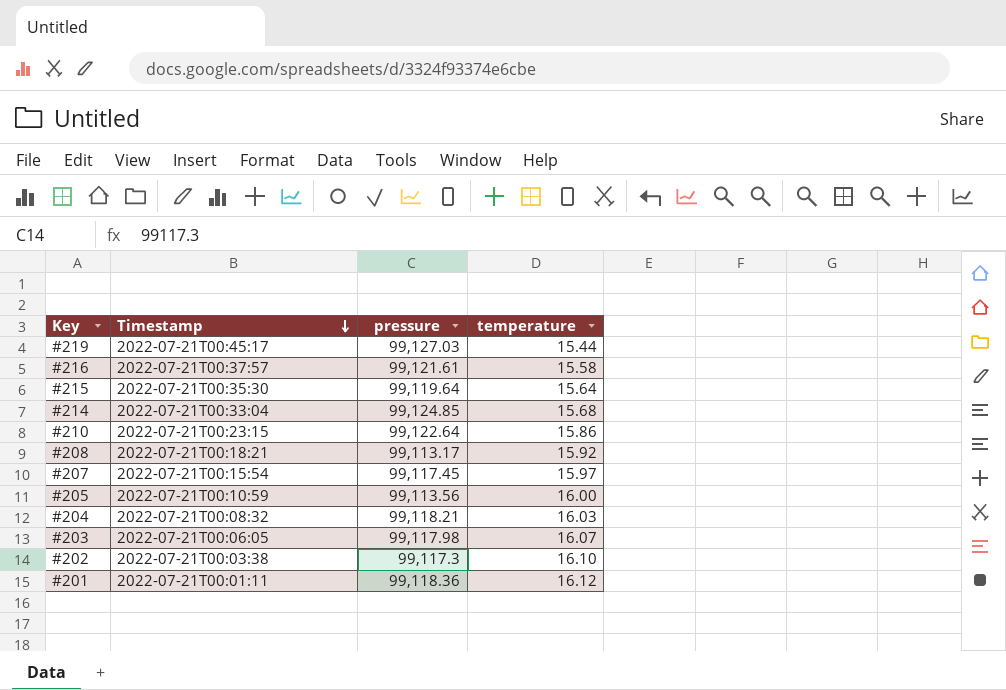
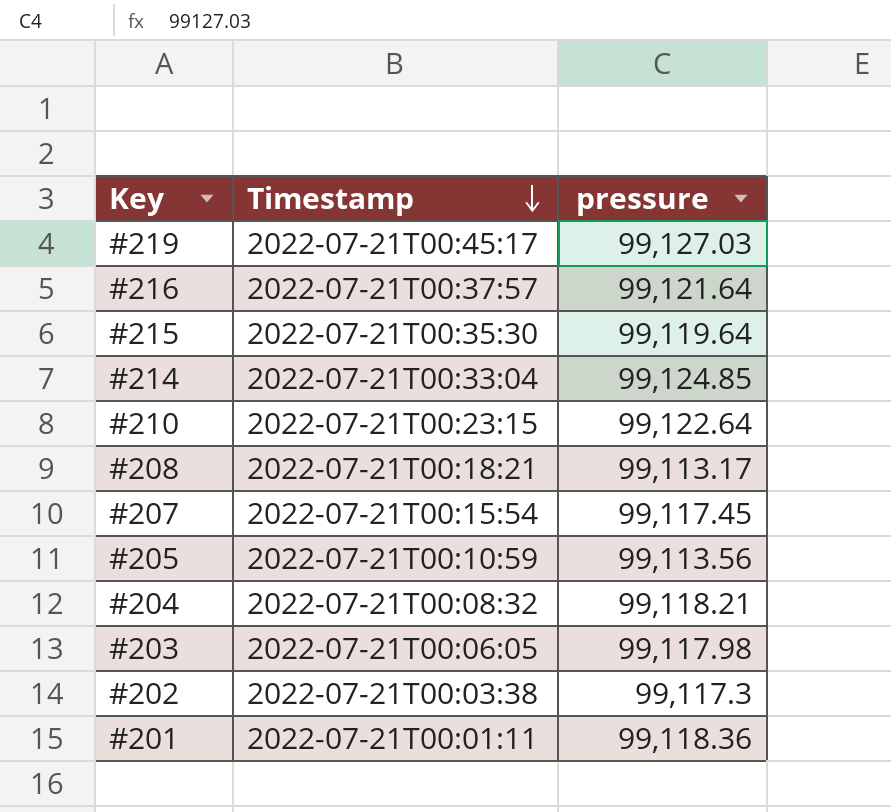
column temperature | position: 4 -> none
#216 | pressure: 99,121.61 -> 99,121.64

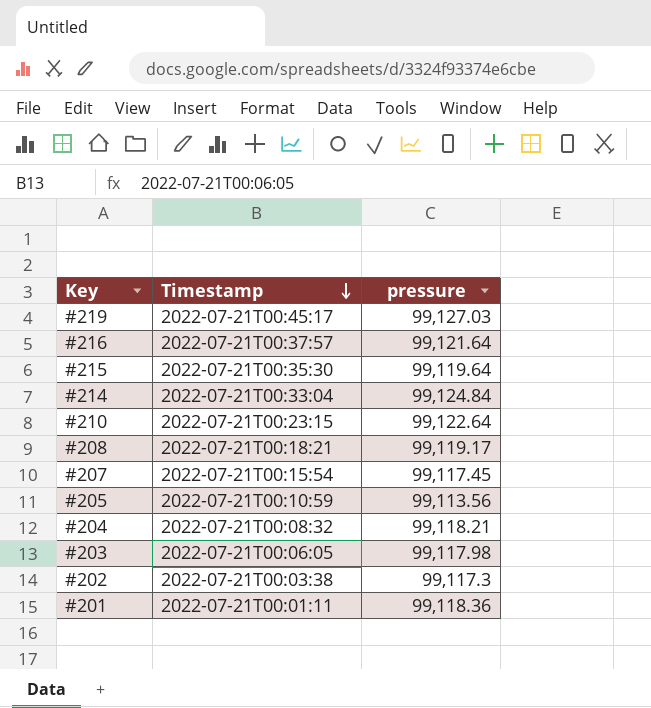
#214 | pressure: 99,124.85 -> 99,124.84
#208 | pressure: 99,113.17 -> 99,119.17

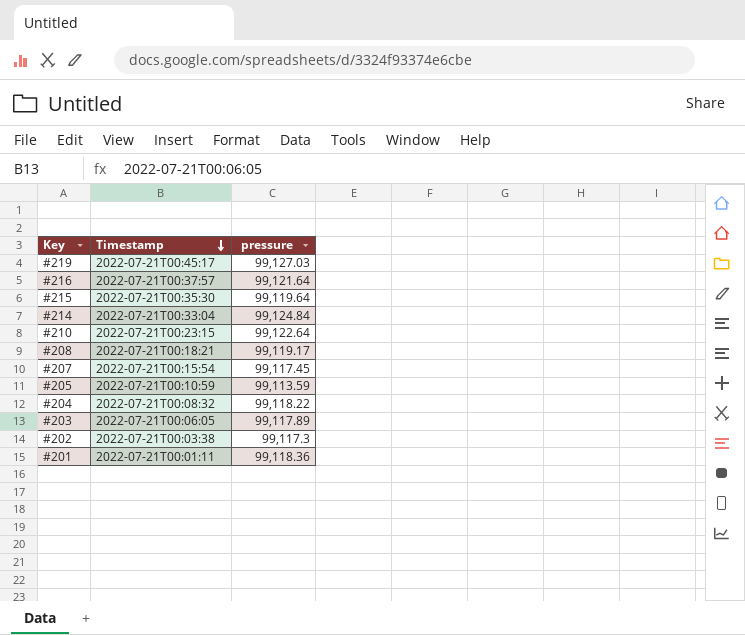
#205 | pressure: 99,113.56 -> 99,113.59
#204 | pressure: 99,118.21 -> 99,118.22
#203 | pressure: 99,117.98 -> 99,117.89

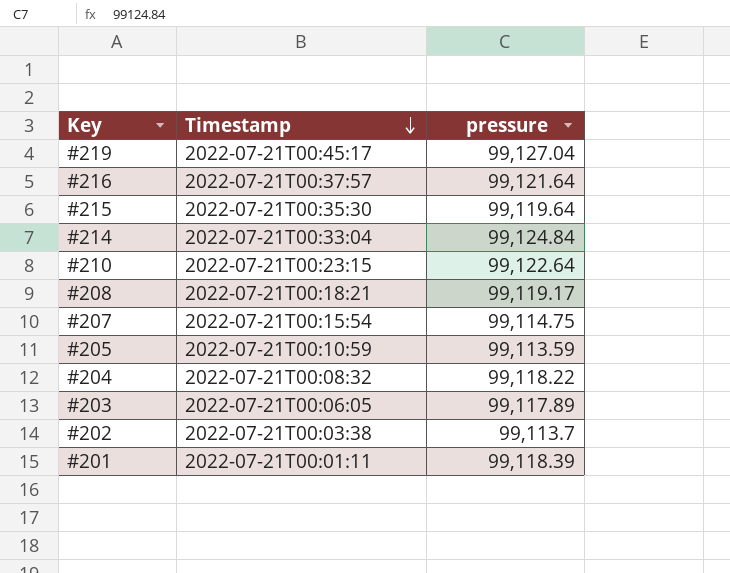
#219 | pressure: 99,127.03 -> 99,127.04
#207 | pressure: 99,117.45 -> 99,114.75
#202 | pressure: 99,117.3 -> 99,113.7
#201 | pressure: 99,118.36 -> 99,118.39

